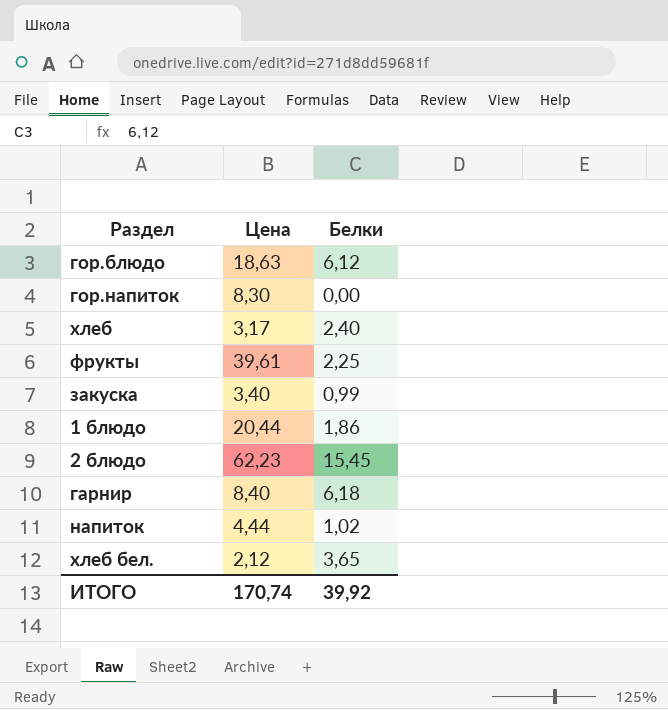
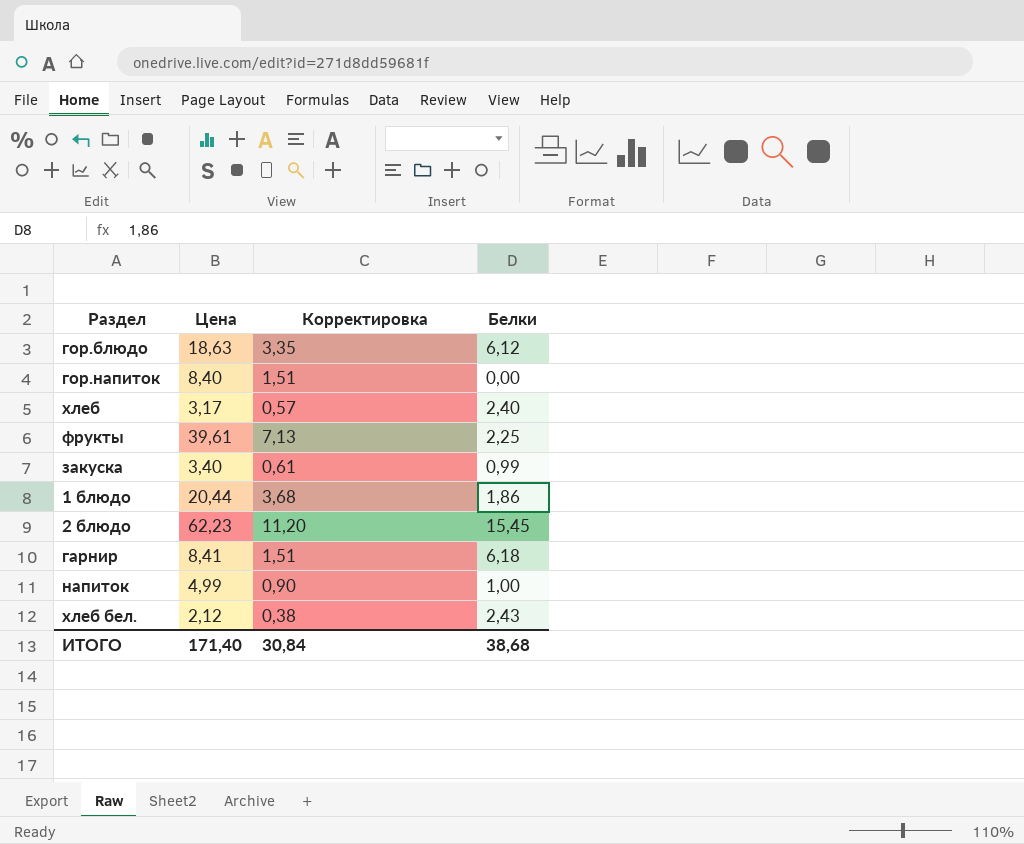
column Корректировка | formula: none -> [Цена] * 0,18
гор.напиток | Цена: 8,30 -> 8,40
гарнир | Цена: 8,40 -> 8,41
напиток | Цена: 4,44 -> 4,99
напиток | Белки: 1,02 -> 1,00
хлеб бел. | Белки: 3,65 -> 2,43
ИТОГО | Цена: 170,74 -> 171,40
ИТОГО | Белки: 39,92 -> 38,68

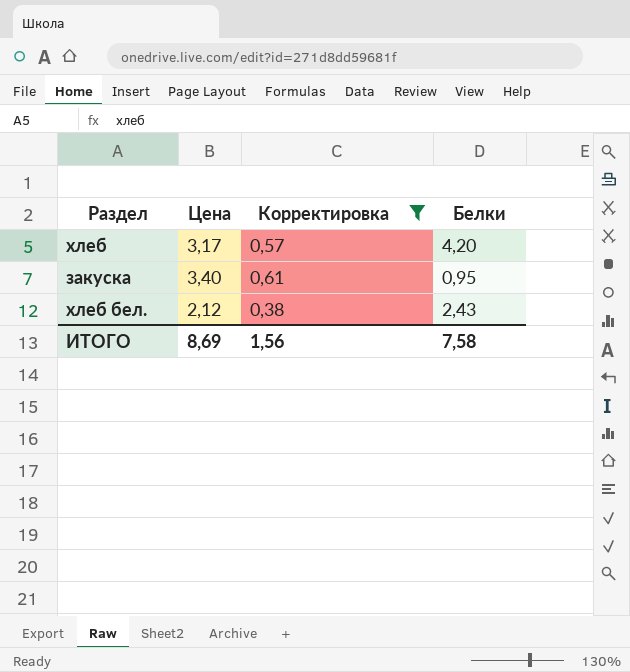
filter: none -> Корректировка <= 0,61
хлеб | Белки: 2,40 -> 4,20
закуска | Белки: 0,99 -> 0,95
ИТОГО | Цена: 171,40 -> 8,69
ИТОГО | Корректировка: 30,84 -> 1,56
ИТОГО | Белки: 38,68 -> 7,58

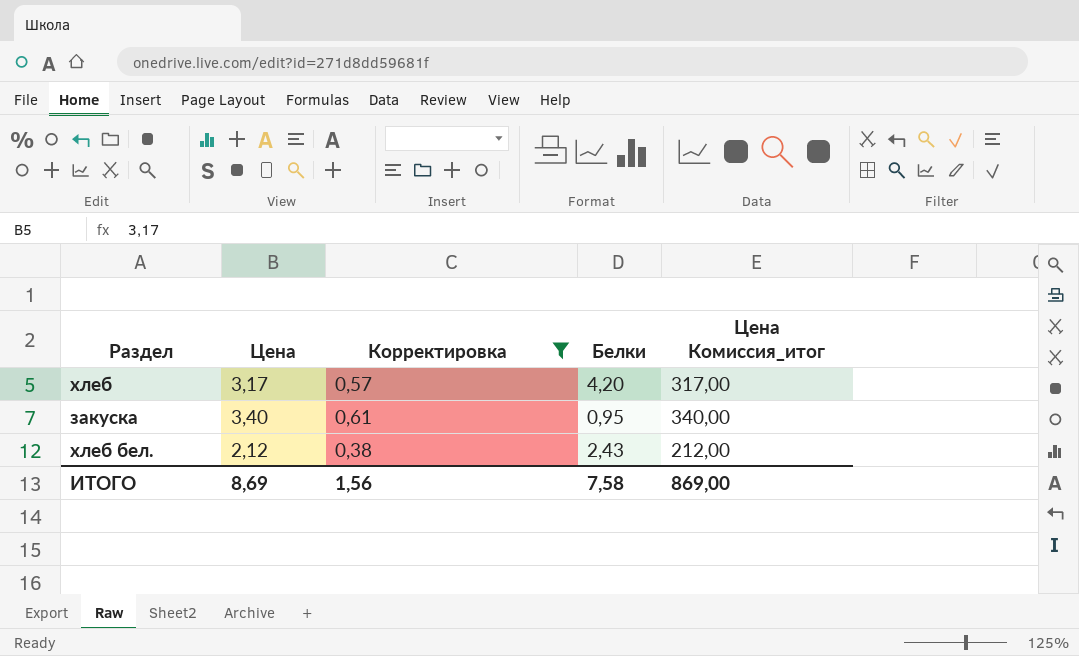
column Цена Комиссия_итог | formula: none -> [Цена] * 100

